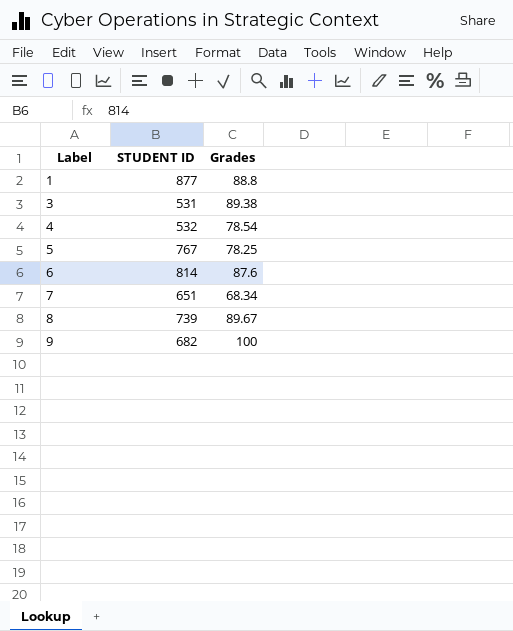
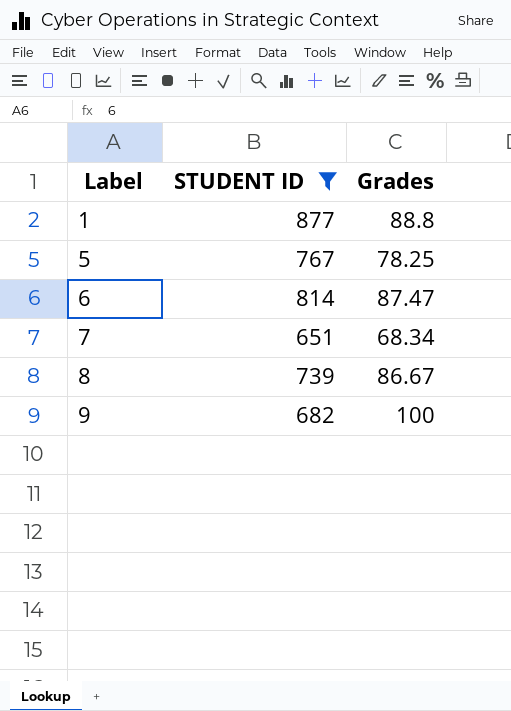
filter: none -> STUDENT ID >= 651
6 | Grades: 87.6 -> 87.47
8 | Grades: 89.67 -> 86.67

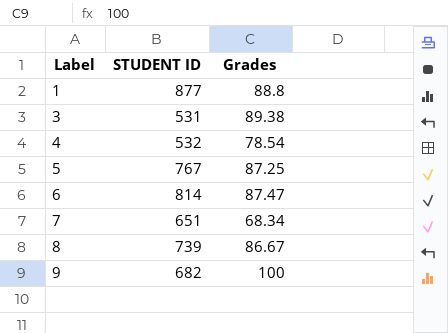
filter: STUDENT ID >= 651 -> none
5 | Grades: 78.25 -> 87.25

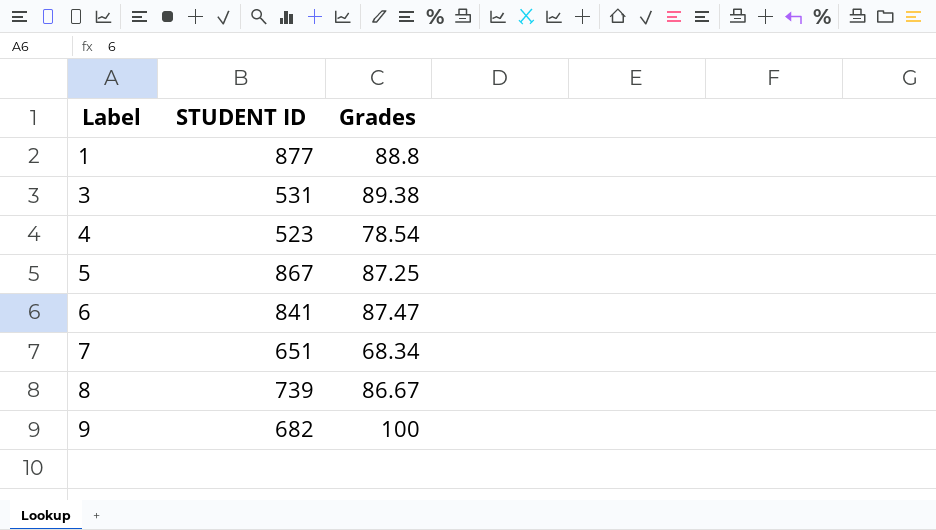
4 | STUDENT ID: 532 -> 523
5 | STUDENT ID: 767 -> 867
6 | STUDENT ID: 814 -> 841

